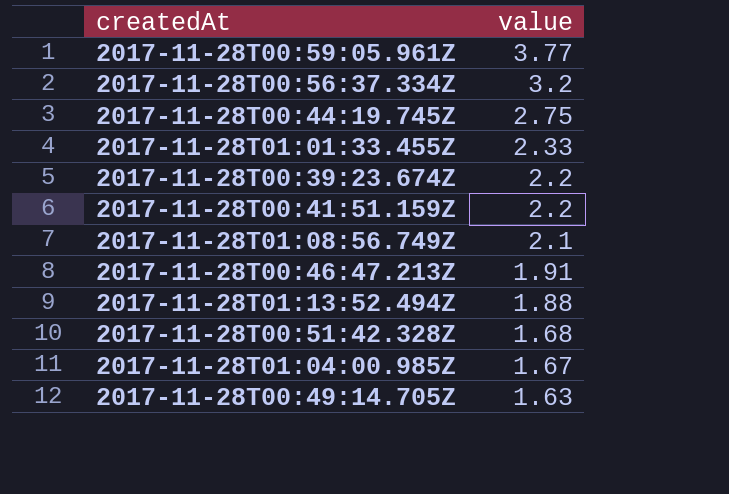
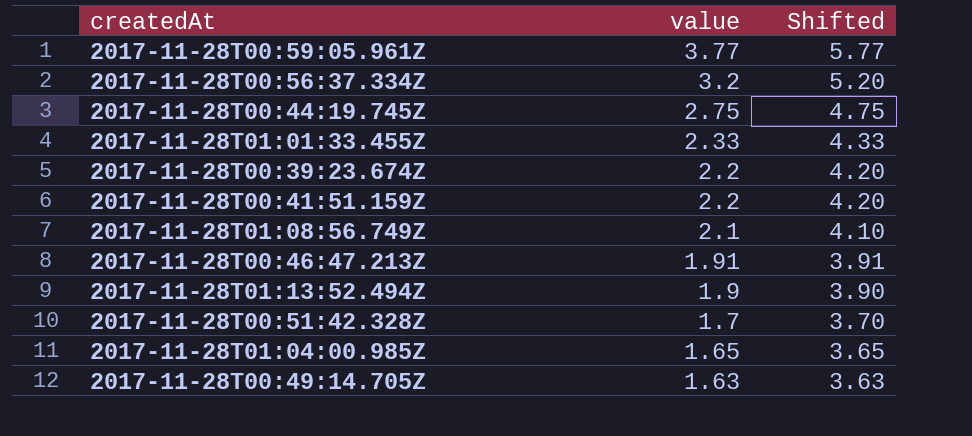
column Shifted | formula: none -> [value] + 2
2017-11-28T01:13:52.494Z | value: 1.88 -> 1.9
2017-11-28T00:51:42.328Z | value: 1.68 -> 1.7
2017-11-28T01:04:00.985Z | value: 1.67 -> 1.65

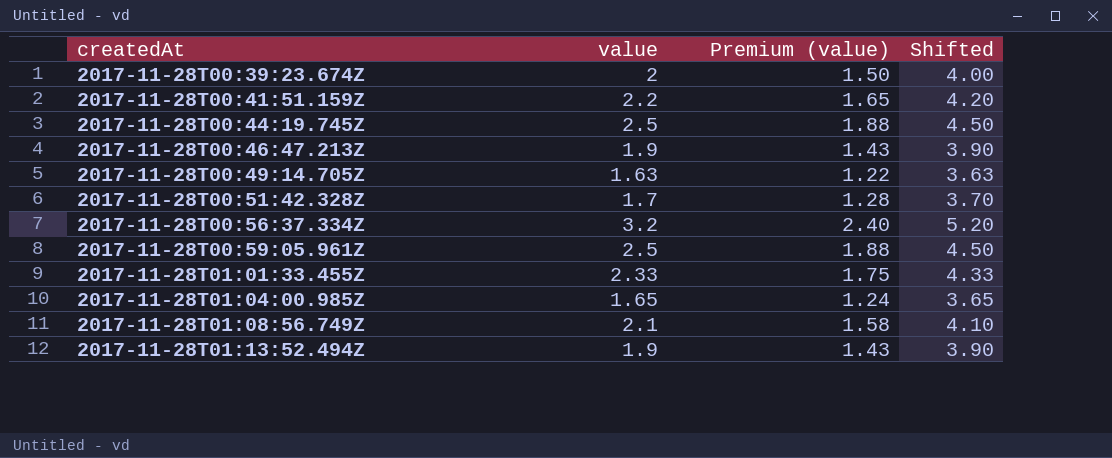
row order: value descending -> createdAt ascending
column Premium (value) | formula: none -> [value] * 0.75
2017-11-28T00:39:23.674Z | value: 2.2 -> 2
2017-11-28T00:39:23.674Z | Shifted: 4.20 -> 4.00
2017-11-28T00:44:19.745Z | value: 2.75 -> 2.5
2017-11-28T00:44:19.745Z | Shifted: 4.75 -> 4.50
2017-11-28T00:46:47.213Z | value: 1.91 -> 1.9
2017-11-28T00:46:47.213Z | Shifted: 3.91 -> 3.90
2017-11-28T00:59:05.961Z | value: 3.77 -> 2.5
2017-11-28T00:59:05.961Z | Shifted: 5.77 -> 4.50

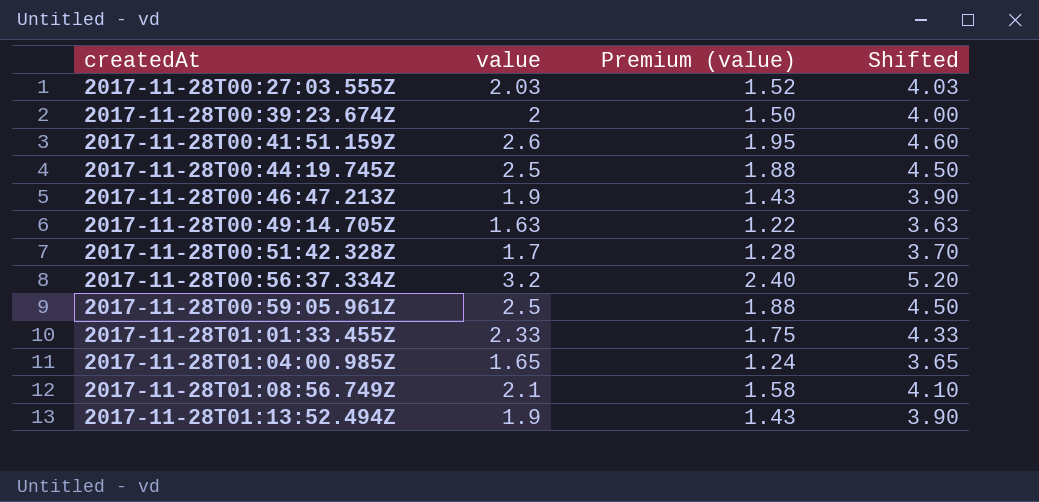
row 2017-11-28T00:27:03.555Z: none -> 2.03 | 1.52 | 4.03
2017-11-28T00:41:51.159Z | value: 2.2 -> 2.6
2017-11-28T00:41:51.159Z | Premium (value): 1.65 -> 1.95
2017-11-28T00:41:51.159Z | Shifted: 4.20 -> 4.60

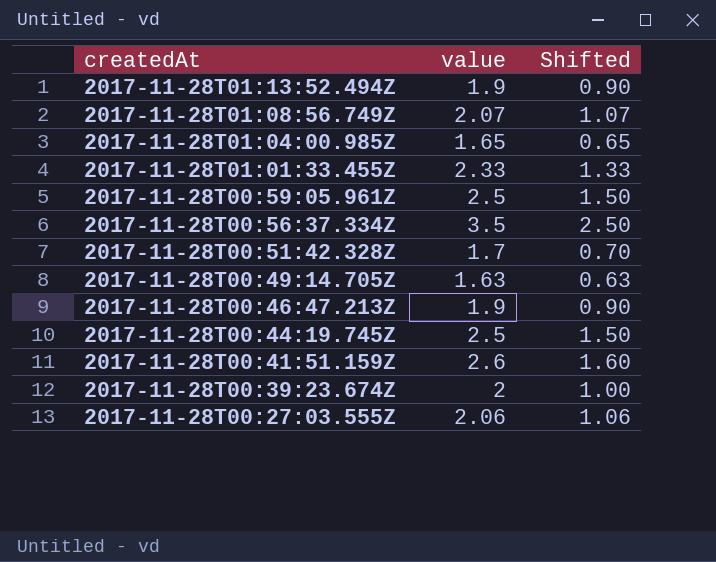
row order: createdAt ascending -> createdAt descending
column Premium (value) | formula: [value] * 0.75 -> none
column Shifted | formula: [value] + 2 -> [value] - 1
2017-11-28T01:08:56.749Z | value: 2.1 -> 2.07
2017-11-28T00:56:37.334Z | value: 3.2 -> 3.5
2017-11-28T00:27:03.555Z | value: 2.03 -> 2.06

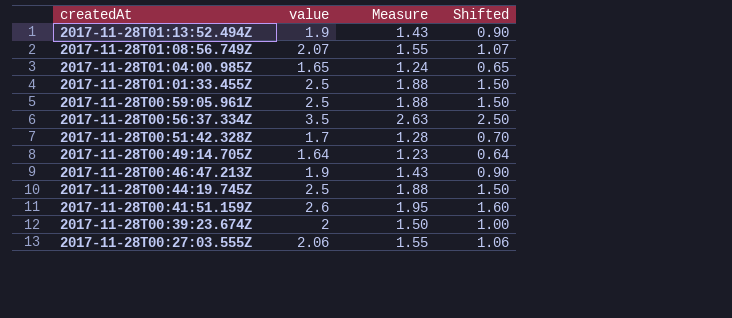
column Measure | formula: none -> [value] * 0.75
2017-11-28T01:01:33.455Z | value: 2.33 -> 2.5
2017-11-28T01:01:33.455Z | Shifted: 1.33 -> 1.50
2017-11-28T00:49:14.705Z | value: 1.63 -> 1.64
2017-11-28T00:49:14.705Z | Shifted: 0.63 -> 0.64

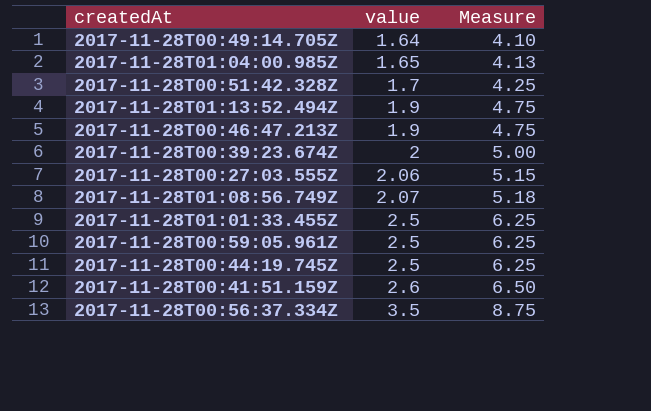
row order: createdAt descending -> value ascending
column Shifted | formula: [value] - 1 -> none
column Measure | formula: [value] * 0.75 -> [value] * 2.5

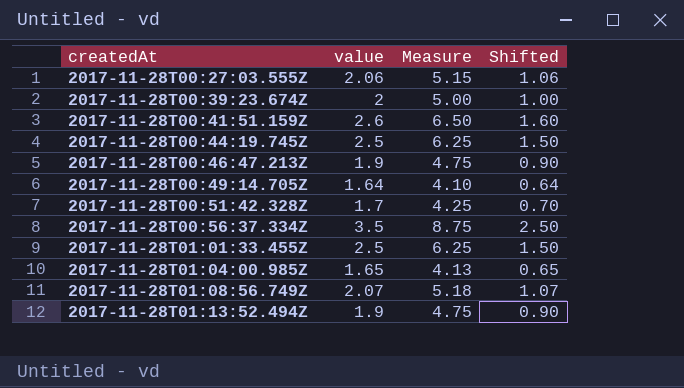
row order: value ascending -> createdAt ascending
column Shifted | formula: none -> [value] - 1
row 2017-11-28T00:59:05.961Z: 2.5 | 6.25 -> none

